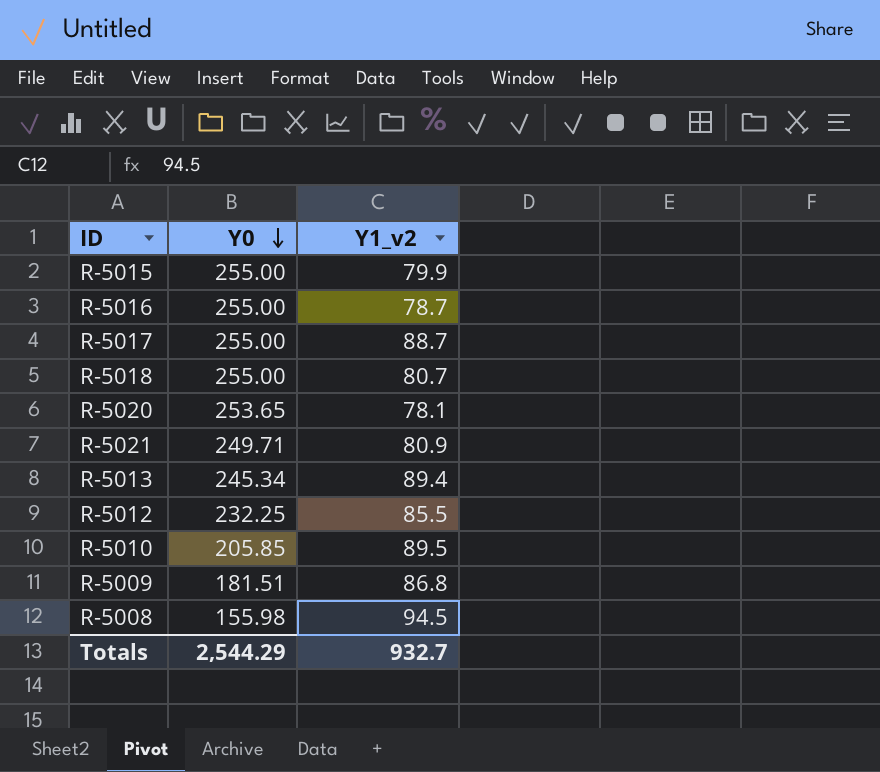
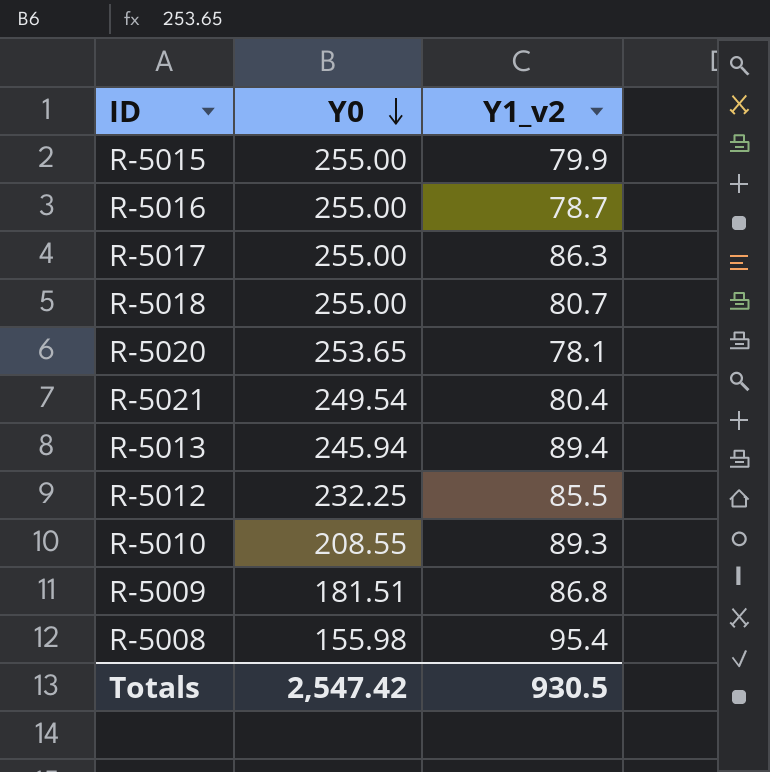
R-5017 | Y1_v2: 88.7 -> 86.3
R-5021 | Y0: 249.71 -> 249.54
R-5021 | Y1_v2: 80.9 -> 80.4
R-5013 | Y0: 245.34 -> 245.94
R-5010 | Y0: 205.85 -> 208.55
R-5010 | Y1_v2: 89.5 -> 89.3
R-5008 | Y1_v2: 94.5 -> 95.4
Totals | Y0: 2,544.29 -> 2,547.42
Totals | Y1_v2: 932.7 -> 930.5

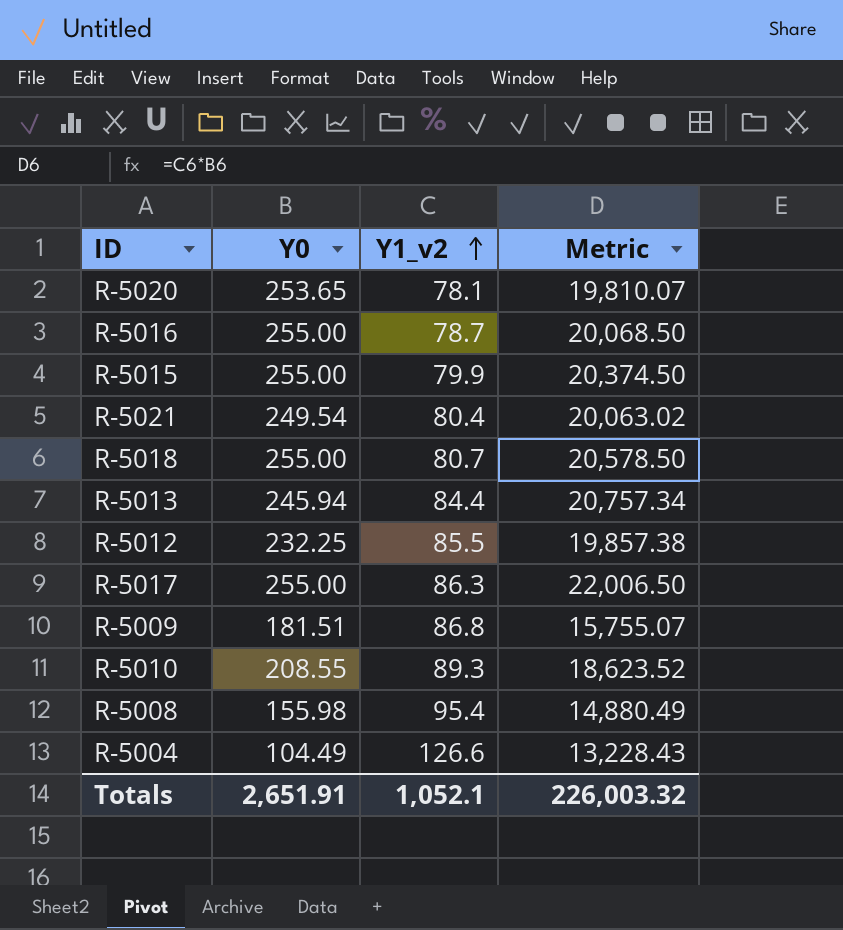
row order: Y0 descending -> Y1_v2 ascending
column Metric | formula: none -> [Y0] * [Y1_v2]
R-5013 | Y1_v2: 89.4 -> 84.4
row R-5004: none -> 104.49 | 126.6 | 13,228.43
Totals | Y0: 2,547.42 -> 2,651.91
Totals | Y1_v2: 930.5 -> 1,052.1

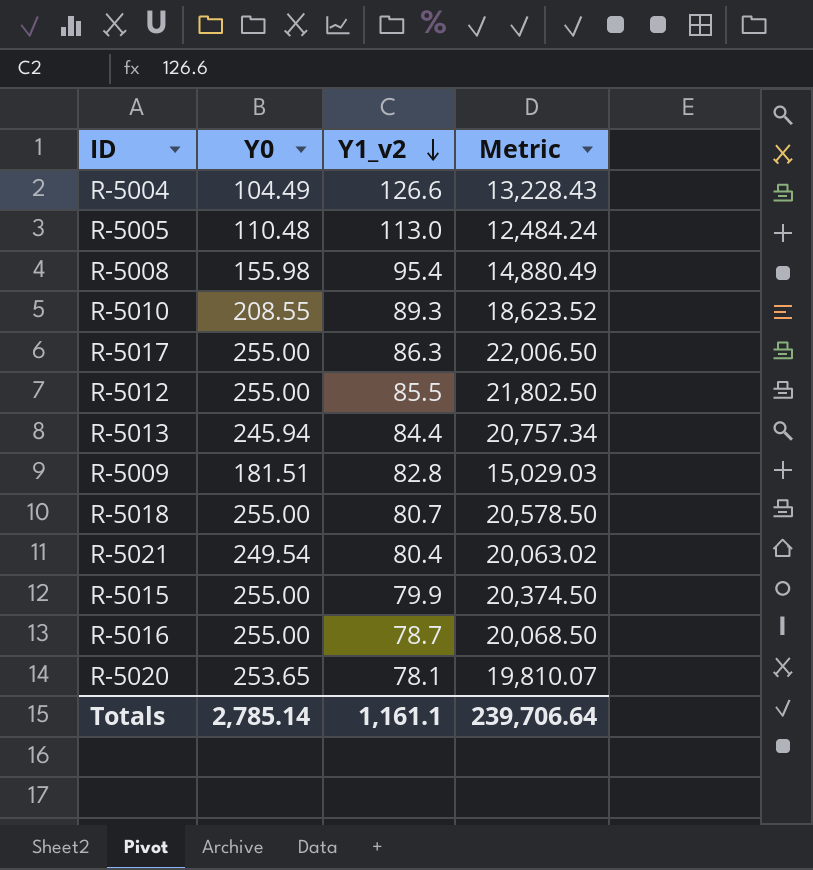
row order: Y1_v2 ascending -> Y1_v2 descending
row R-5005: none -> 110.48 | 113.0 | 12,484.24
R-5012 | Y0: 232.25 -> 255.00
R-5012 | Metric: 19,857.38 -> 21,802.50
R-5009 | Y1_v2: 86.8 -> 82.8
R-5009 | Metric: 15,755.07 -> 15,029.03
Totals | Y0: 2,651.91 -> 2,785.14
Totals | Y1_v2: 1,052.1 -> 1,161.1
Totals | Metric: 226,003.32 -> 239,706.64

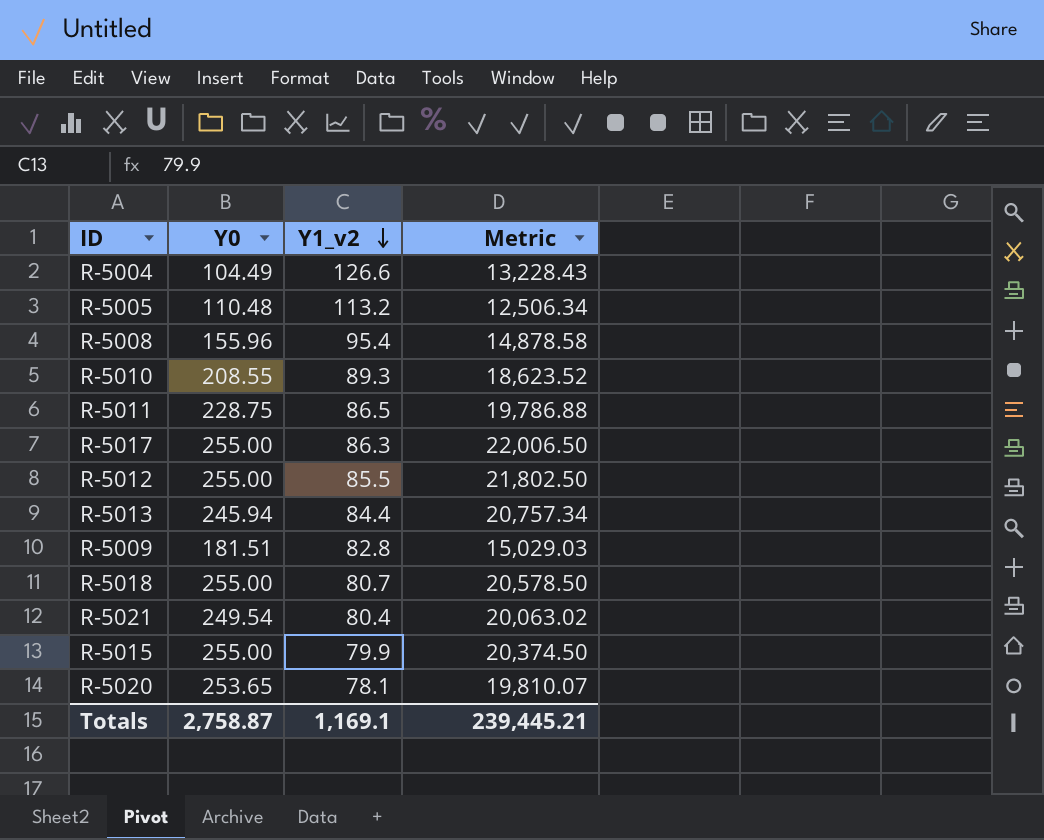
row R-5016: 255.00 | 78.7 | 20,068.50 -> none
R-5005 | Y1_v2: 113.0 -> 113.2
R-5005 | Metric: 12,484.24 -> 12,506.34
R-5008 | Y0: 155.98 -> 155.96
R-5008 | Metric: 14,880.49 -> 14,878.58
row R-5011: none -> 228.75 | 86.5 | 19,786.88
Totals | Y0: 2,785.14 -> 2,758.87
Totals | Y1_v2: 1,161.1 -> 1,169.1
Totals | Metric: 239,706.64 -> 239,445.21

